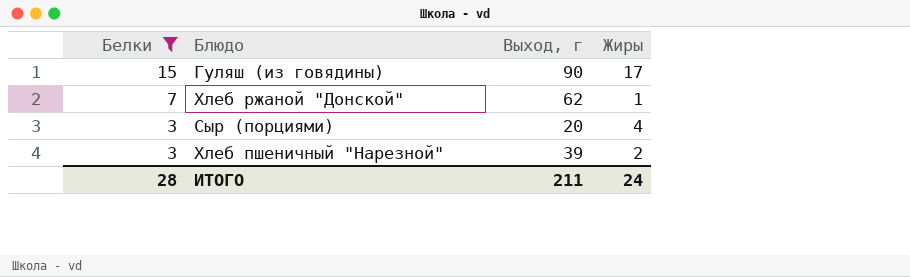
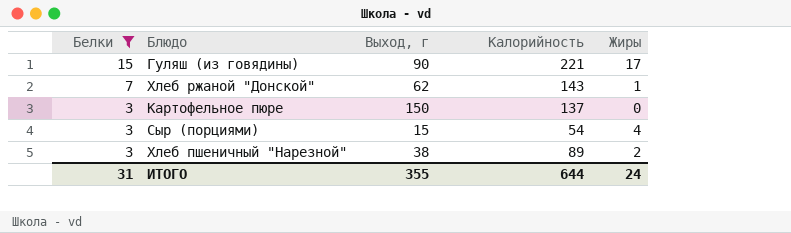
column Калорийность | position: none -> 4
row Картофельное пюре: none -> 3 | 150 | 137 | 0
Сыр (порциями) | Выход, г: 20 -> 15
Хлеб пшеничный "Нарезной" | Выход, г: 39 -> 38
ИТОГО | Белки: 28 -> 31
ИТОГО | Выход, г: 211 -> 355

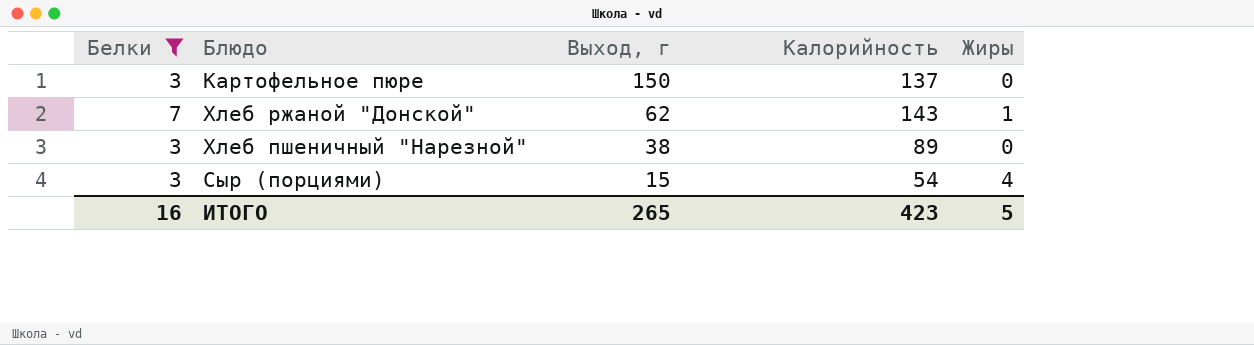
row order: Белки descending -> Выход, г descending
row Гуляш (из говядины): 15 | 90 | 221 | 17 -> none
Хлеб пшеничный "Нарезной" | Жиры: 2 -> 0
ИТОГО | Белки: 31 -> 16
ИТОГО | Выход, г: 355 -> 265
ИТОГО | Калорийность: 644 -> 423
ИТОГО | Жиры: 24 -> 5

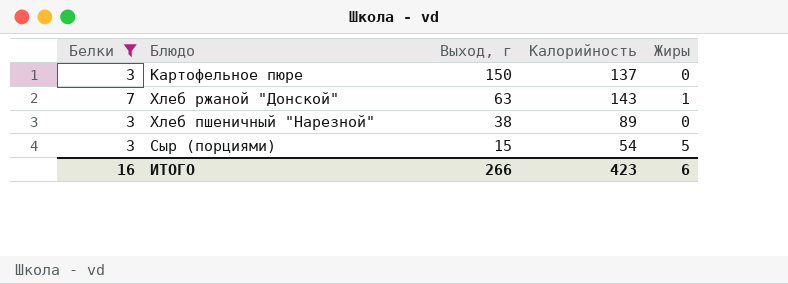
Хлеб ржаной "Донской" | Выход, г: 62 -> 63
Сыр (порциями) | Жиры: 4 -> 5
ИТОГО | Выход, г: 265 -> 266
ИТОГО | Жиры: 5 -> 6

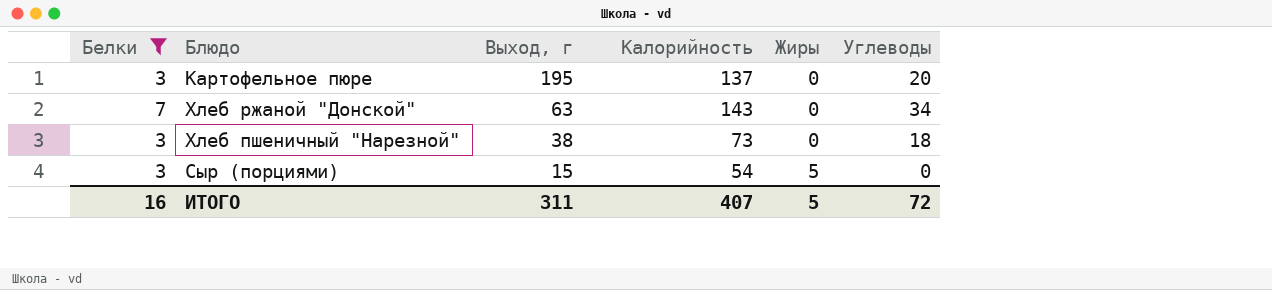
column Углеводы | position: none -> 6
Картофельное пюре | Выход, г: 150 -> 195
Хлеб ржаной "Донской" | Жиры: 1 -> 0
Хлеб пшеничный "Нарезной" | Калорийность: 89 -> 73
ИТОГО | Выход, г: 266 -> 311
ИТОГО | Калорийность: 423 -> 407
ИТОГО | Жиры: 6 -> 5

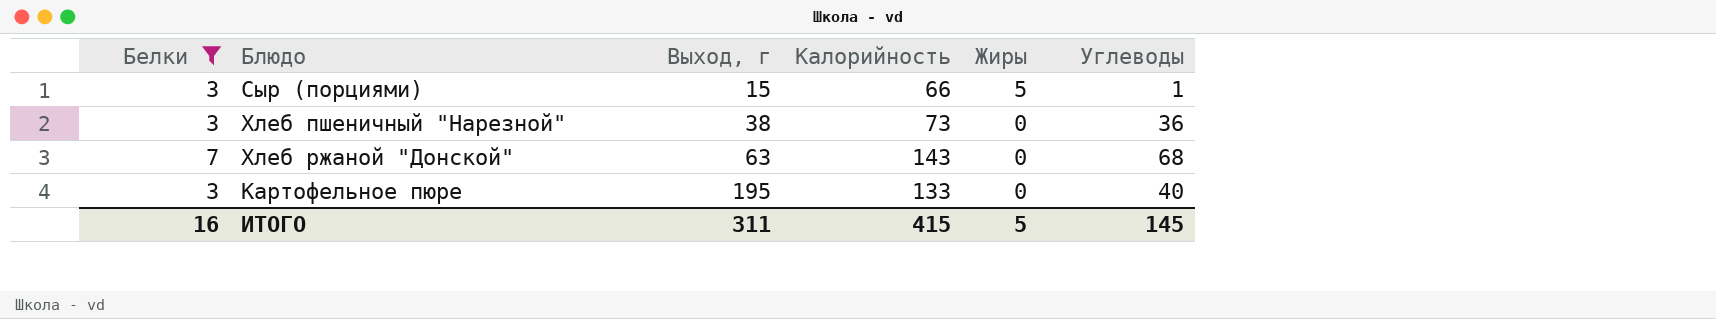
row order: Выход, г descending -> Выход, г ascending
Сыр (порциями) | Калорийность: 54 -> 66
Сыр (порциями) | Углеводы: 0 -> 1
Хлеб пшеничный "Нарезной" | Углеводы: 18 -> 36
Хлеб ржаной "Донской" | Углеводы: 34 -> 68
Картофельное пюре | Калорийность: 137 -> 133
Картофельное пюре | Углеводы: 20 -> 40
ИТОГО | Калорийность: 407 -> 415
ИТОГО | Углеводы: 72 -> 145

